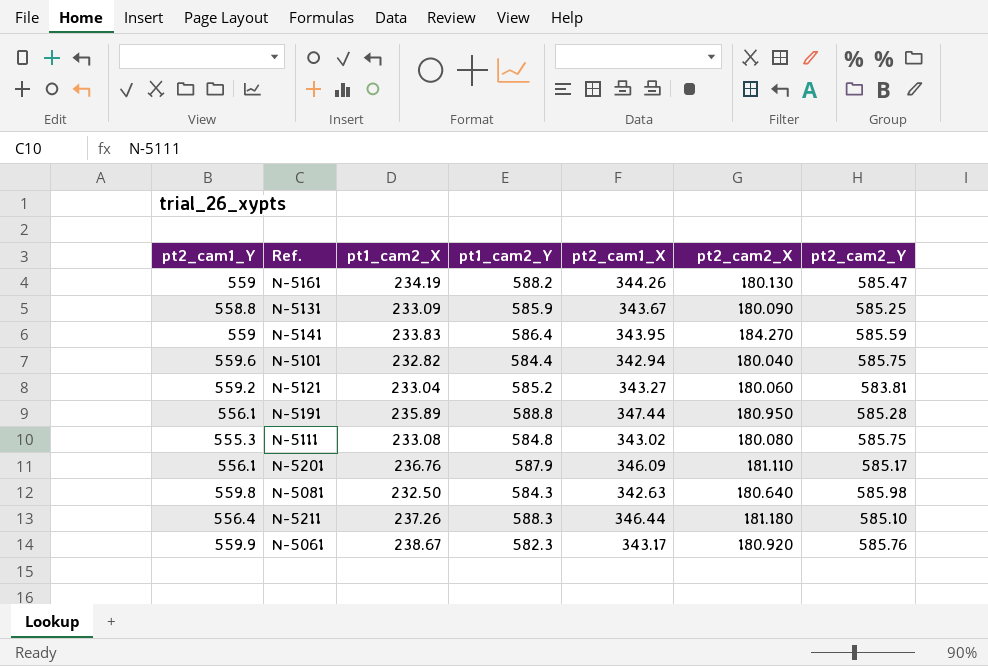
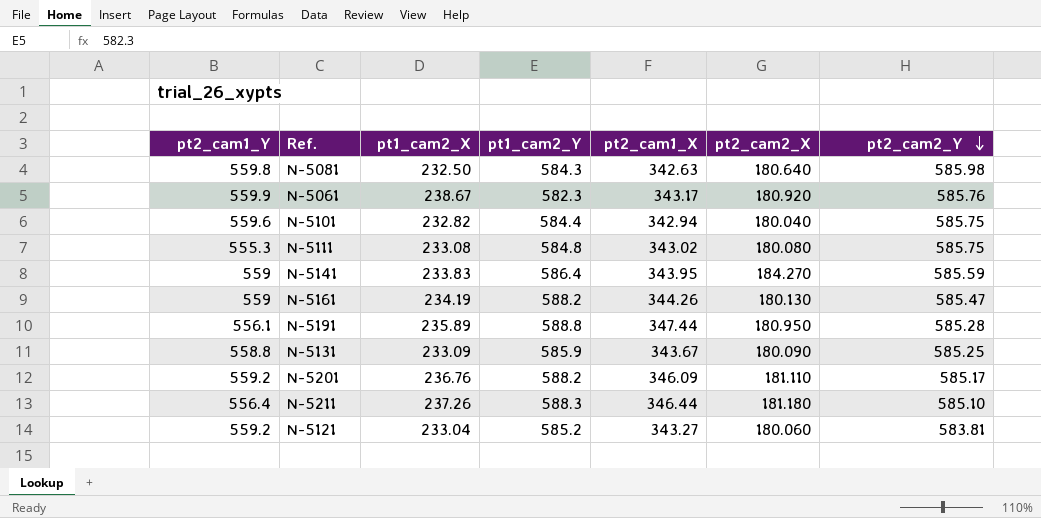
row order: none -> pt2_cam2_Y descending
N-5201 | pt2_cam1_Y: 556.1 -> 559.2
N-5201 | pt1_cam2_Y: 587.9 -> 588.2

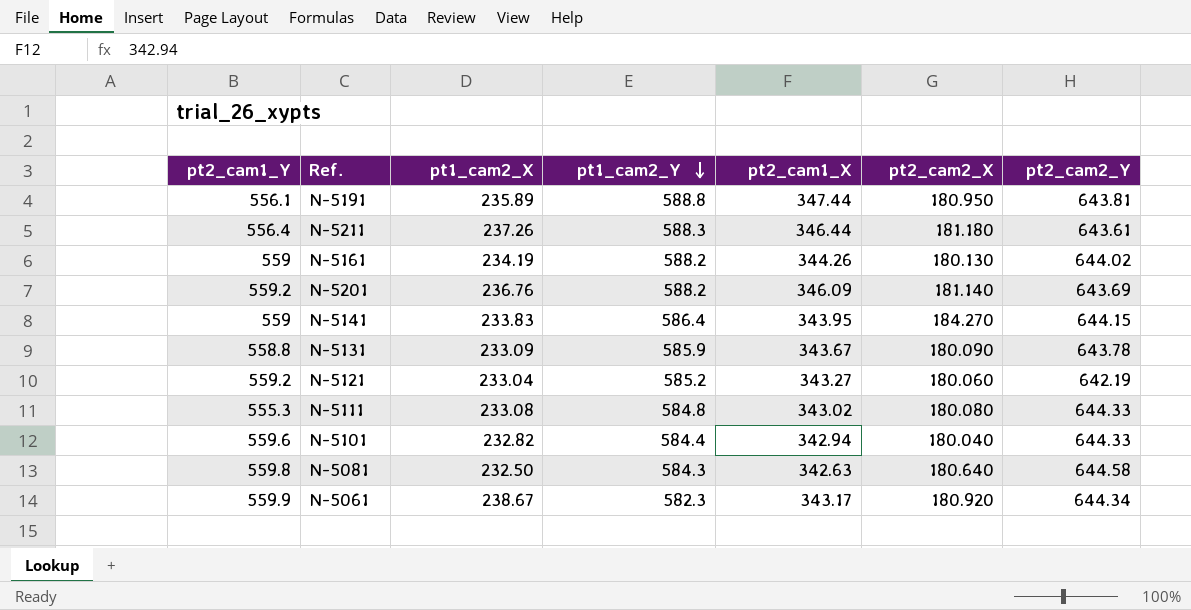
row order: pt2_cam2_Y descending -> pt1_cam2_Y descending
N-5191 | pt2_cam2_Y: 585.28 -> 643.81
N-5211 | pt2_cam2_Y: 585.10 -> 643.61
N-5161 | pt2_cam2_Y: 585.47 -> 644.02
N-5201 | pt2_cam2_X: 181.110 -> 181.140
N-5201 | pt2_cam2_Y: 585.17 -> 643.69
N-5141 | pt2_cam2_Y: 585.59 -> 644.15
N-5131 | pt2_cam2_Y: 585.25 -> 643.78
N-5121 | pt2_cam2_Y: 583.81 -> 642.19
N-5111 | pt2_cam2_Y: 585.75 -> 644.33
N-5101 | pt2_cam2_Y: 585.75 -> 644.33
N-5081 | pt2_cam2_Y: 585.98 -> 644.58
N-5061 | pt2_cam2_Y: 585.76 -> 644.34

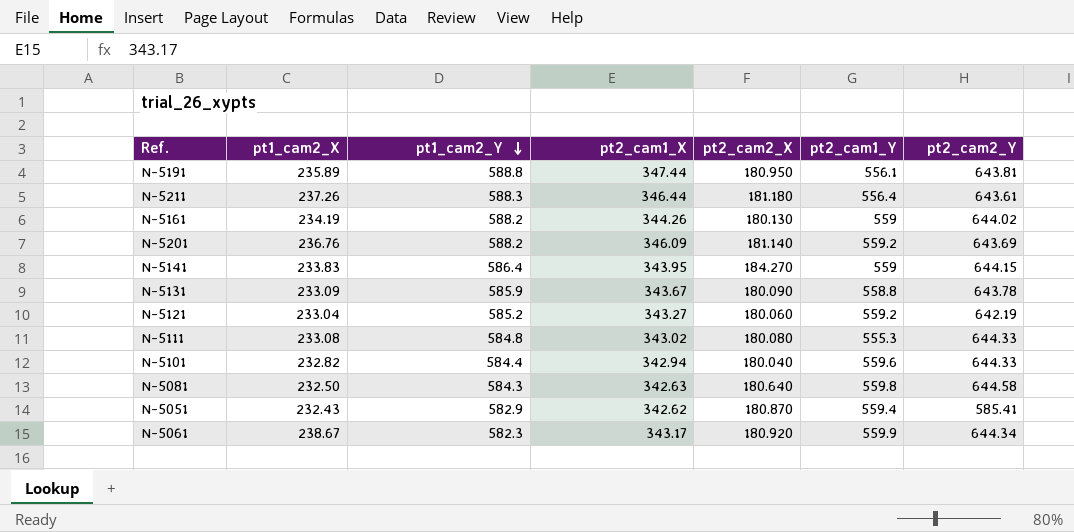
column pt2_cam1_Y | position: 1 -> 6
row N-5051: none -> 232.43 | 582.9 | 342.62 | 180.870 | 559.4 | 585.41

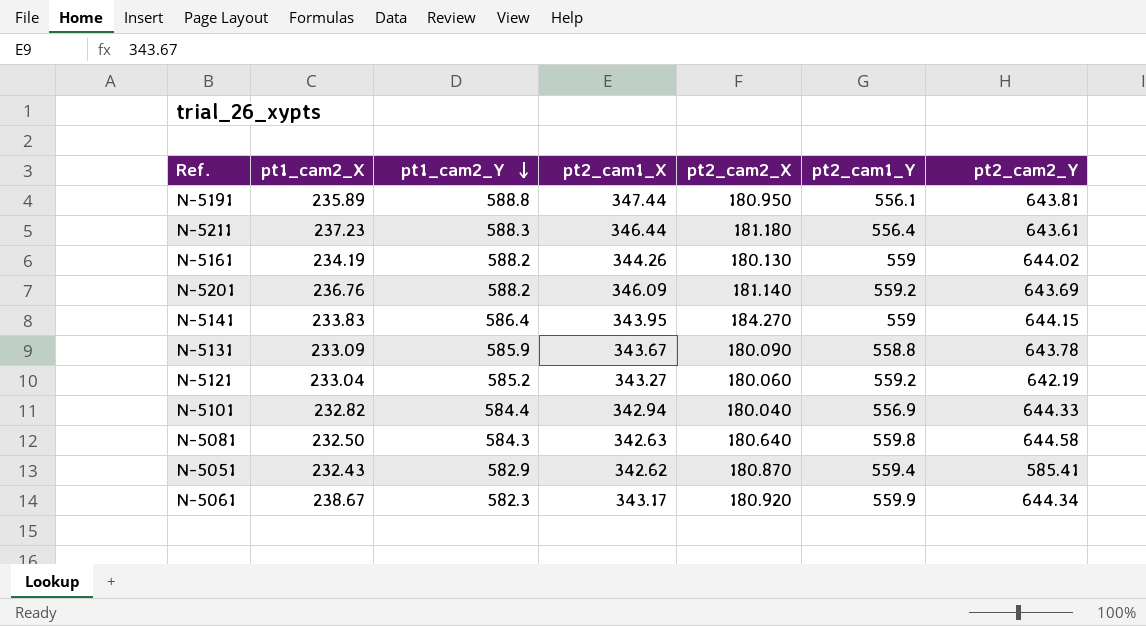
row N-5111: 233.08 | 584.8 | 343.02 | 180.080 | 555.3 | 644.33 -> none
N-5211 | pt1_cam2_X: 237.26 -> 237.23
N-5101 | pt2_cam1_Y: 559.6 -> 556.9

